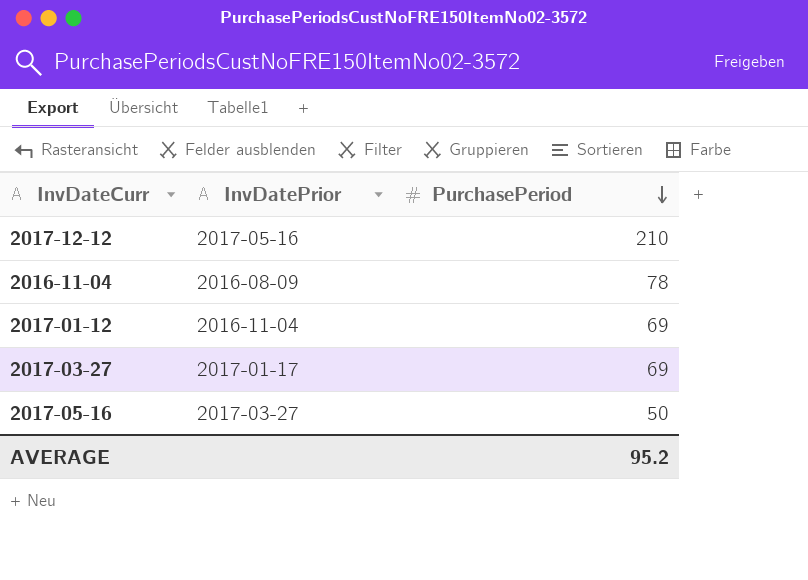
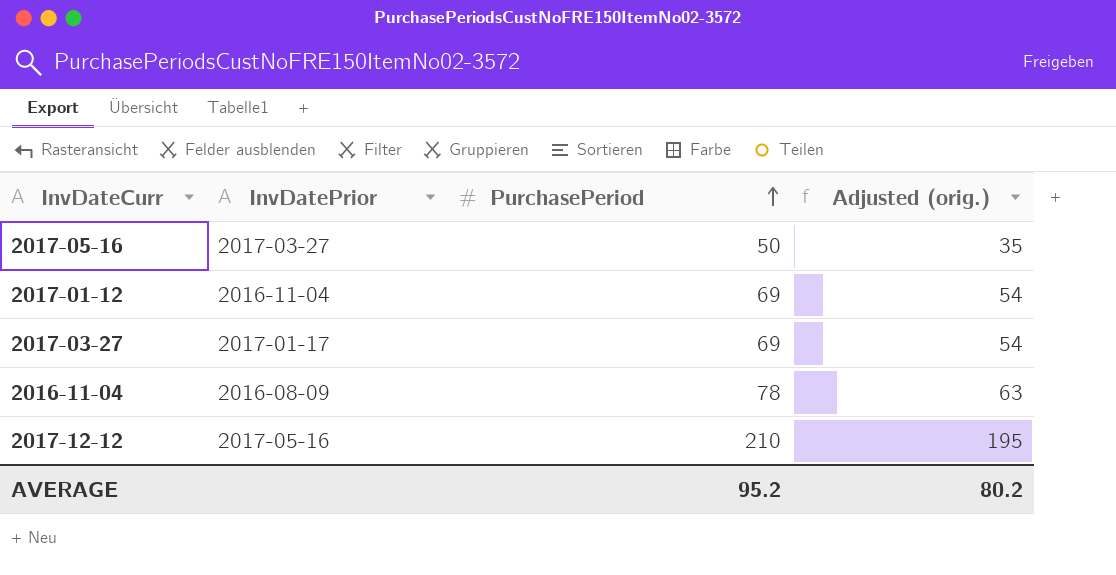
row order: PurchasePeriod descending -> PurchasePeriod ascending
column Adjusted (orig.) | formula: none -> [PurchasePeriod] - 15

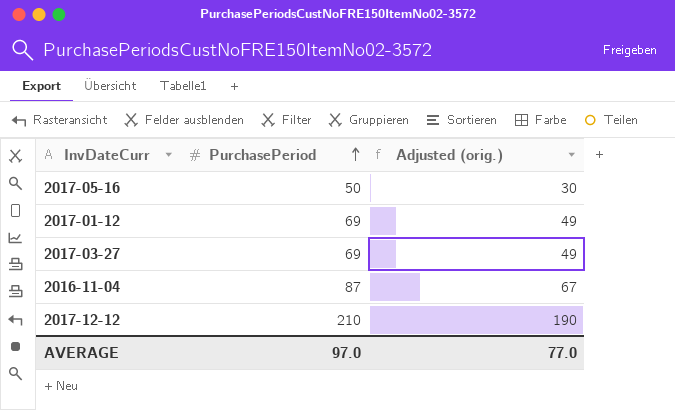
column InvDatePrior | position: 2 -> none
column Adjusted (orig.) | formula: [PurchasePeriod] - 15 -> [PurchasePeriod] - 20
2016-11-04 | PurchasePeriod: 78 -> 87
AVERAGE | PurchasePeriod: 95.2 -> 97.0
AVERAGE | Adjusted (orig.): 80.2 -> 77.0

